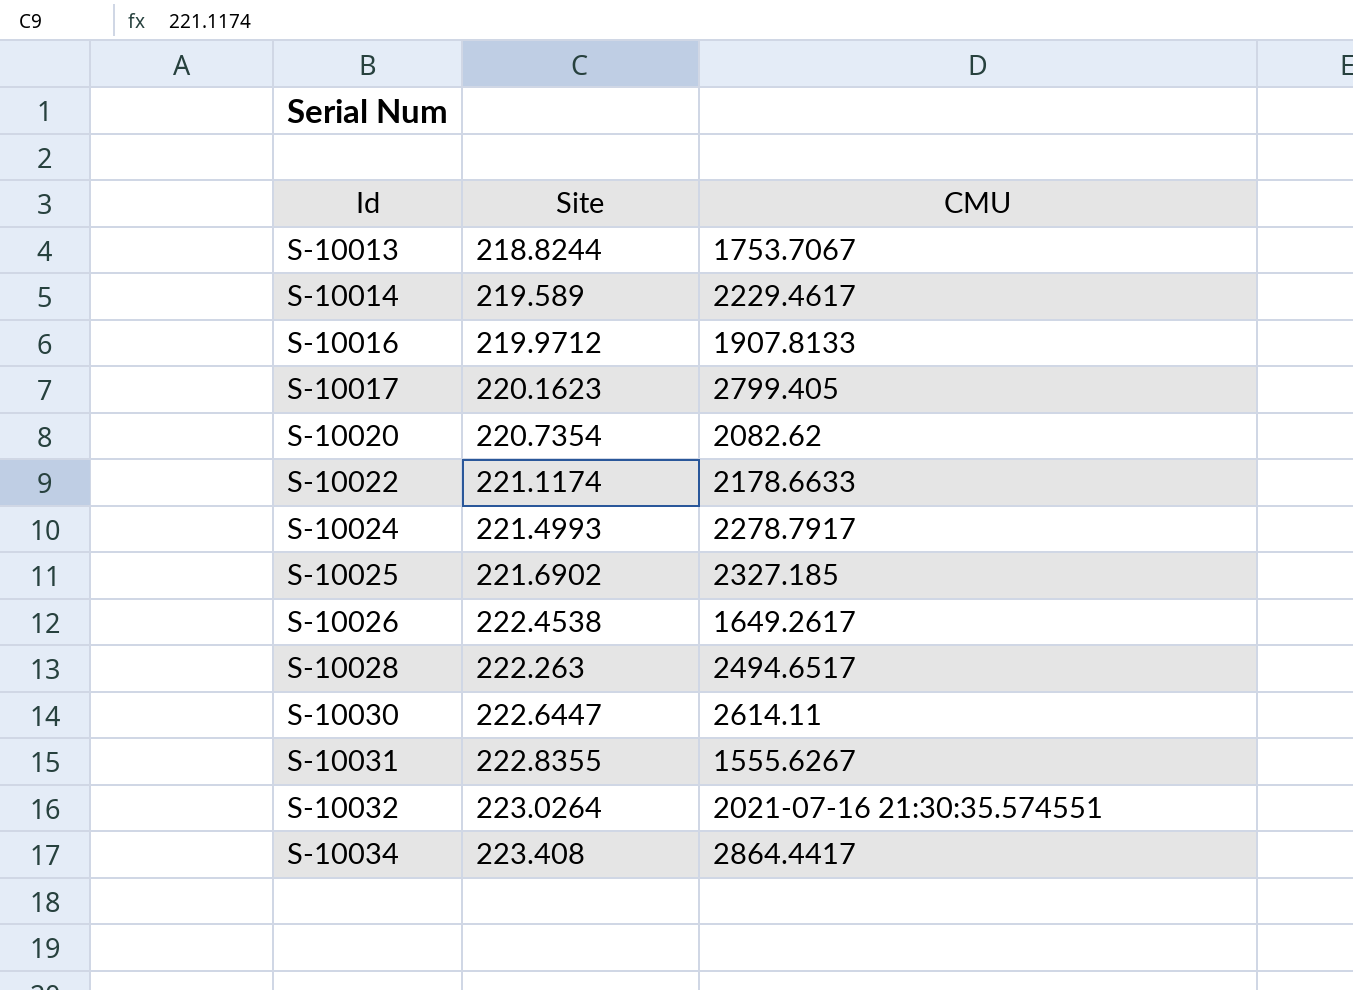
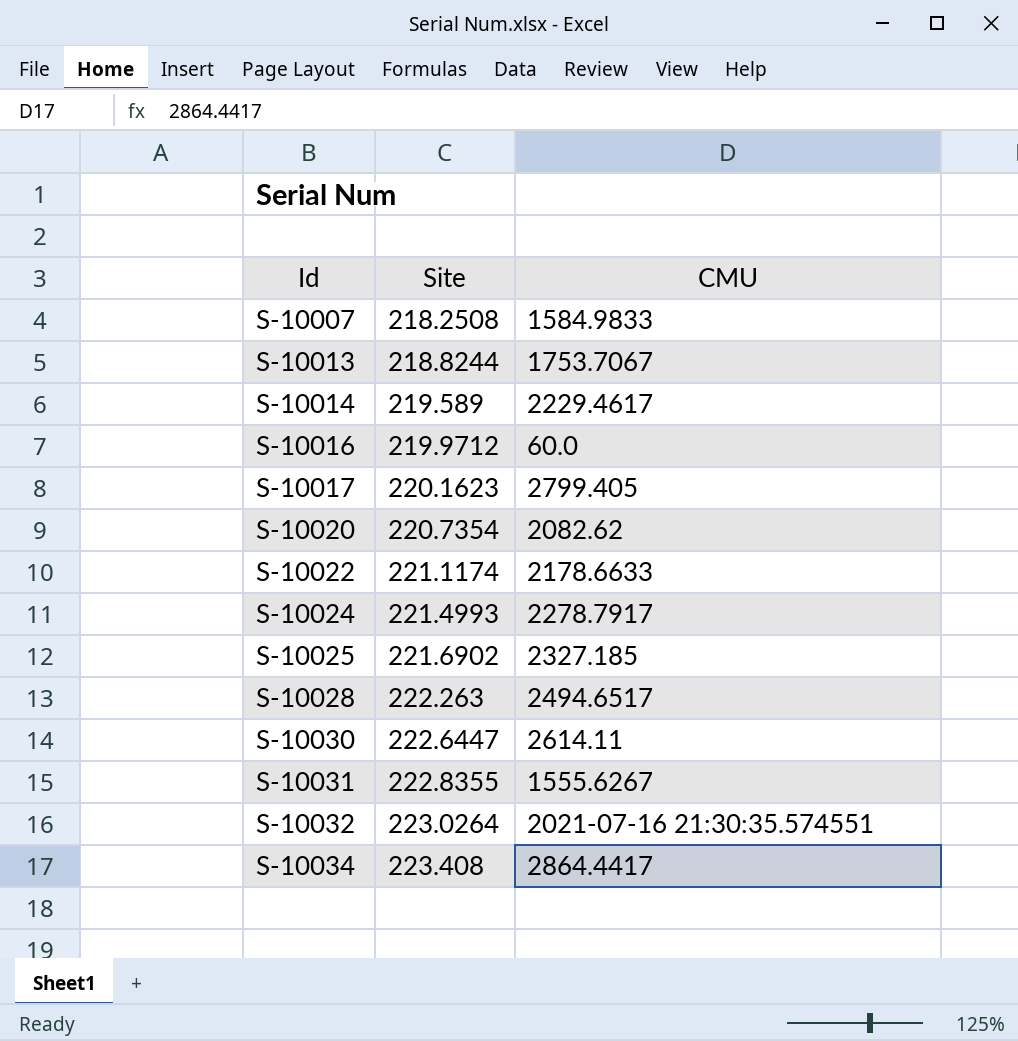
row S-10026: 222.4538 | 1649.2617 -> none
row S-10007: none -> 218.2508 | 1584.9833
S-10016 | CMU: 1907.8133 -> 60.0

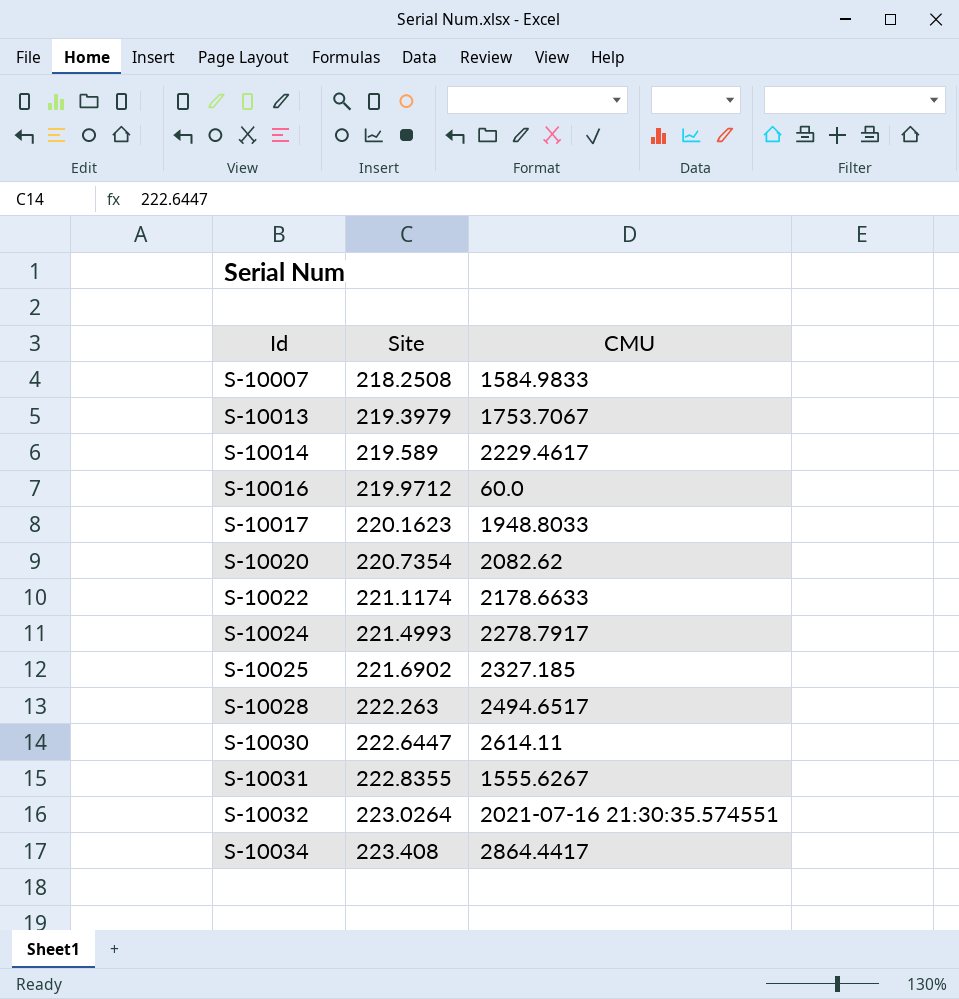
S-10013 | Site: 218.8244 -> 219.3979
S-10017 | CMU: 2799.405 -> 1948.8033

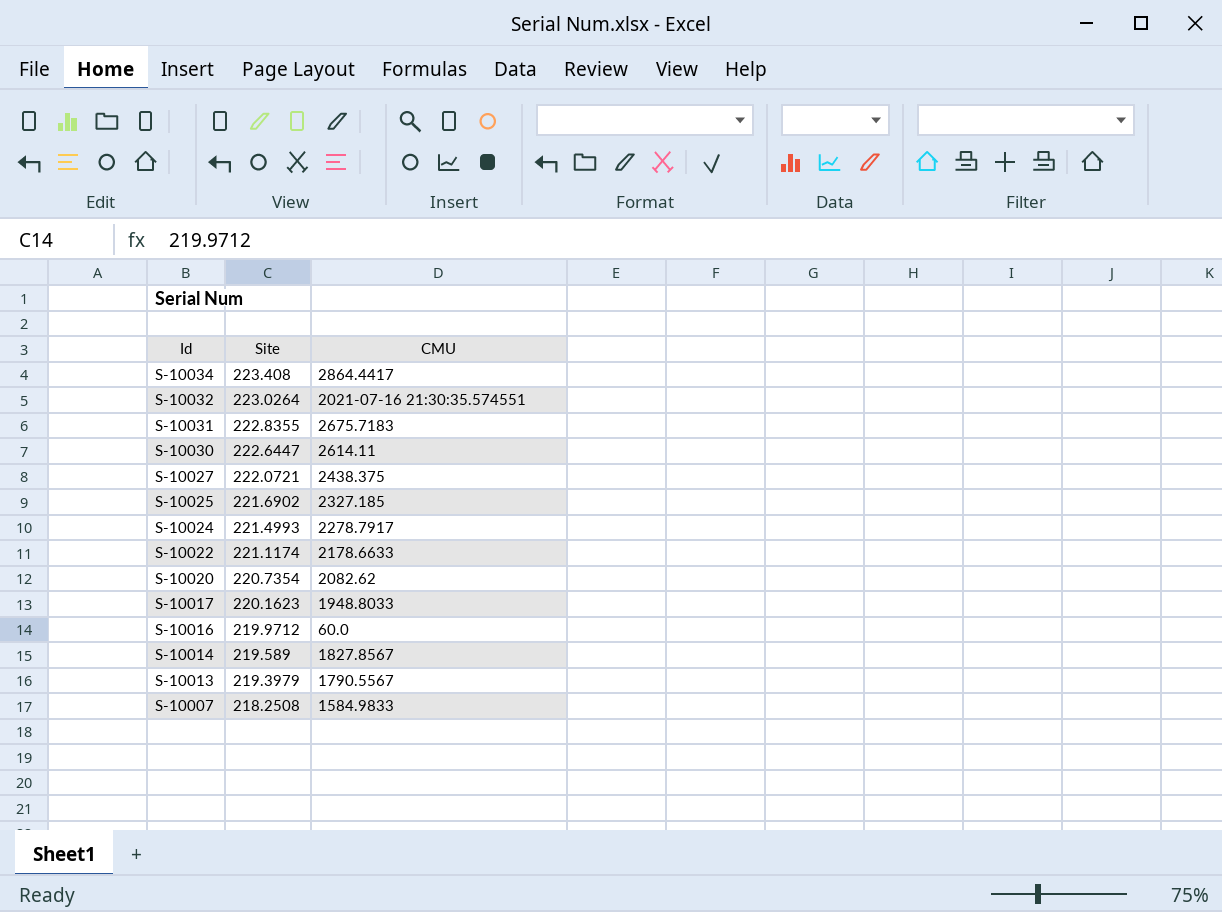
row order: Id ascending -> Id descending
row S-10028: 222.263 | 2494.6517 -> none
S-10031 | CMU: 1555.6267 -> 2675.7183
row S-10027: none -> 222.0721 | 2438.375
S-10014 | CMU: 2229.4617 -> 1827.8567
S-10013 | CMU: 1753.7067 -> 1790.5567

